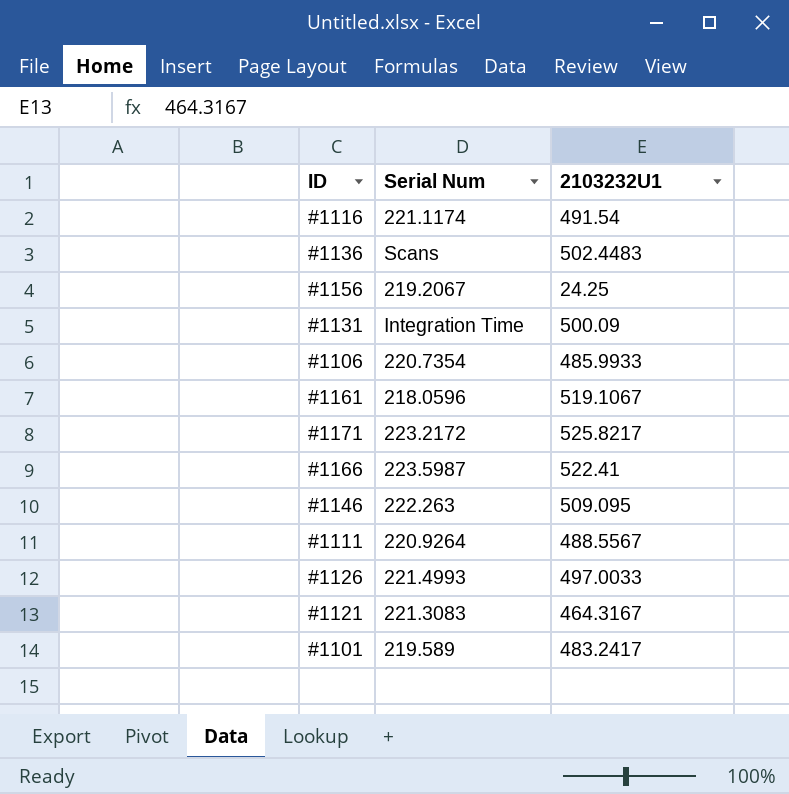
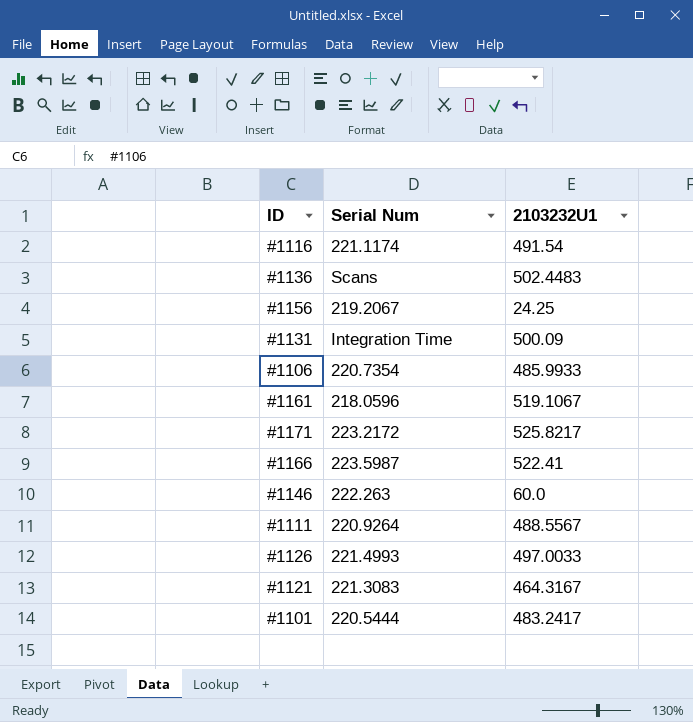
#1146 | 2103232U1: 509.095 -> 60.0
#1101 | Serial Num: 219.589 -> 220.5444

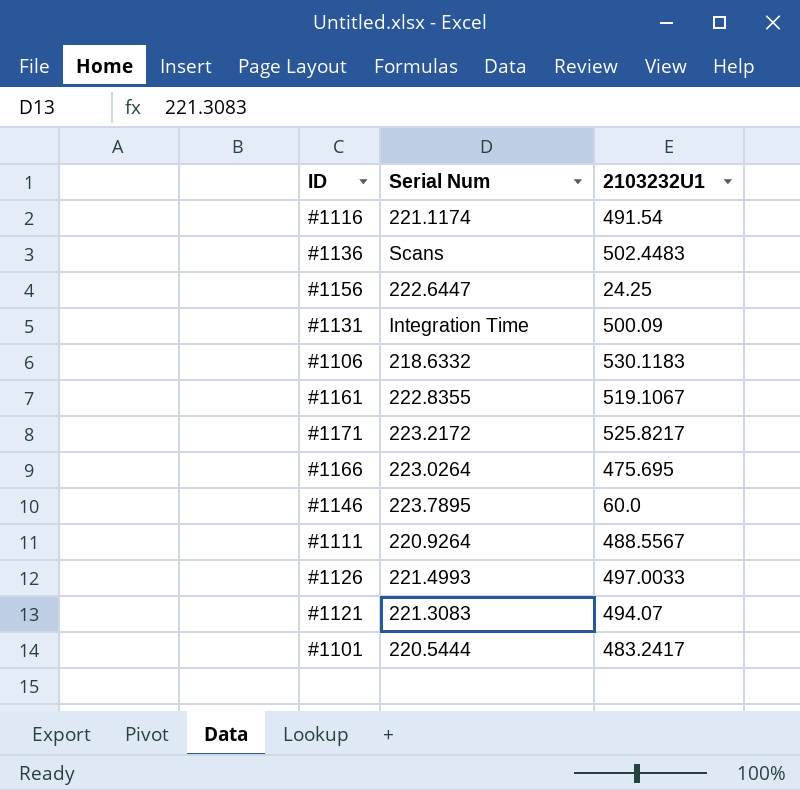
#1156 | Serial Num: 219.2067 -> 222.6447
#1106 | Serial Num: 220.7354 -> 218.6332
#1106 | 2103232U1: 485.9933 -> 530.1183
#1161 | Serial Num: 218.0596 -> 222.8355
#1166 | Serial Num: 223.5987 -> 223.0264
#1166 | 2103232U1: 522.41 -> 475.695
#1146 | Serial Num: 222.263 -> 223.7895
#1121 | 2103232U1: 464.3167 -> 494.07

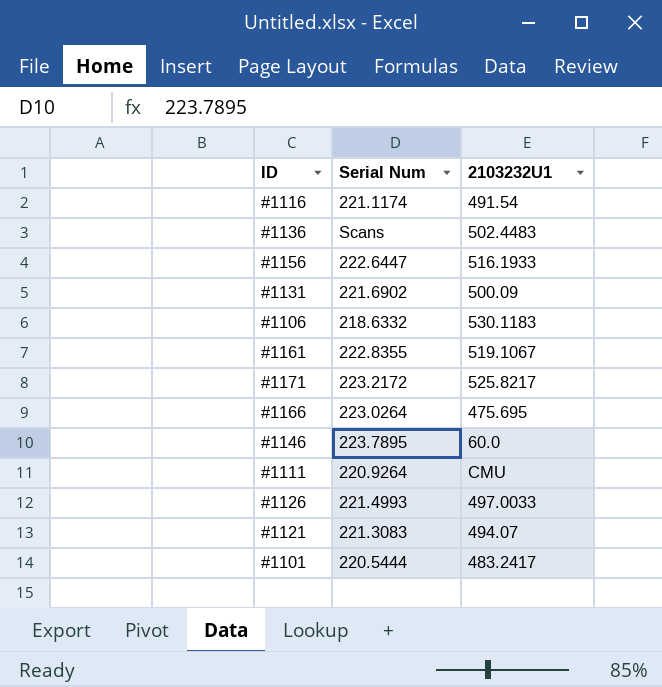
#1156 | 2103232U1: 24.25 -> 516.1933
#1131 | Serial Num: Integration Time -> 221.6902
#1111 | 2103232U1: 488.5567 -> CMU

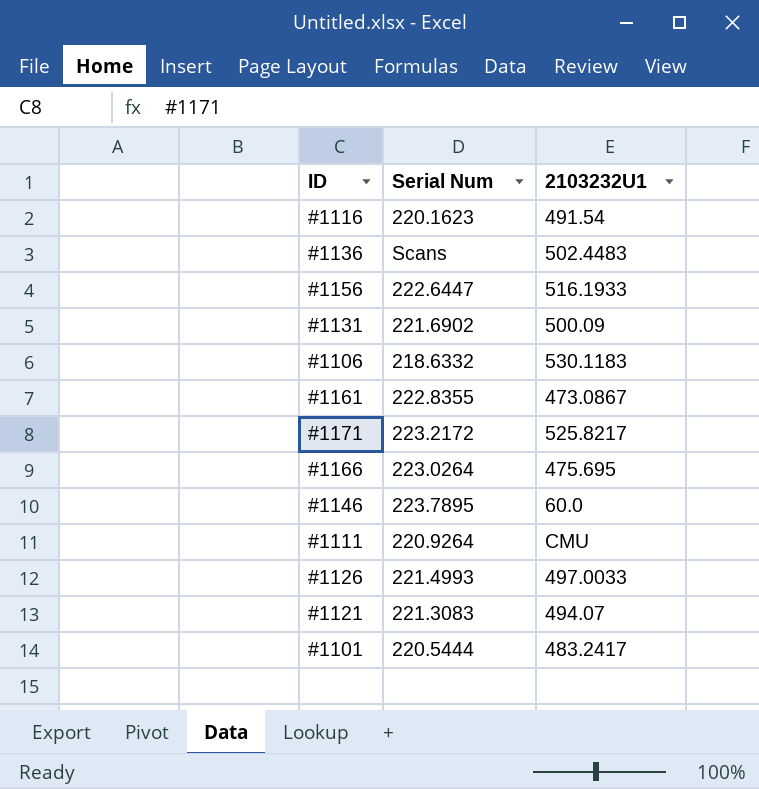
#1116 | Serial Num: 221.1174 -> 220.1623
#1161 | 2103232U1: 519.1067 -> 473.0867

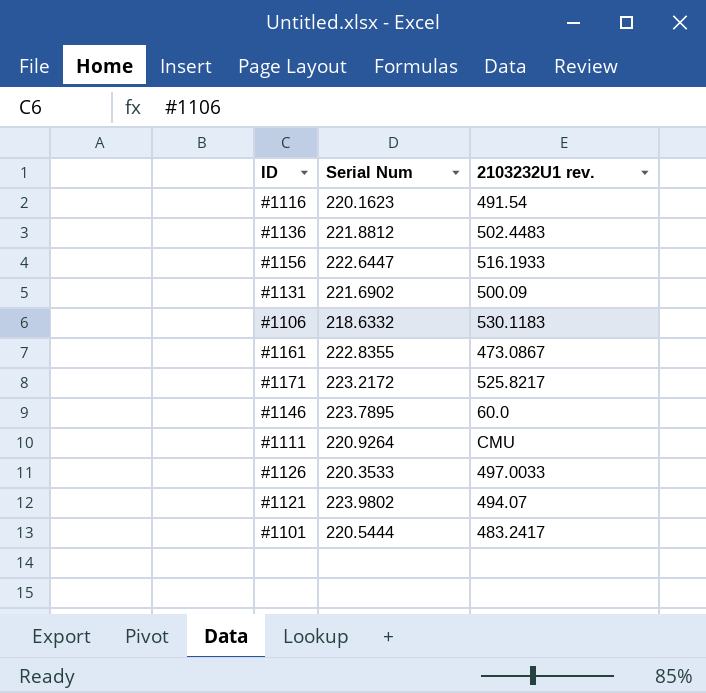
column name: 2103232U1 -> 2103232U1 rev.
row #1166: 223.0264 | 475.695 -> none
#1136 | Serial Num: Scans -> 221.8812
#1126 | Serial Num: 221.4993 -> 220.3533
#1121 | Serial Num: 221.3083 -> 223.9802

